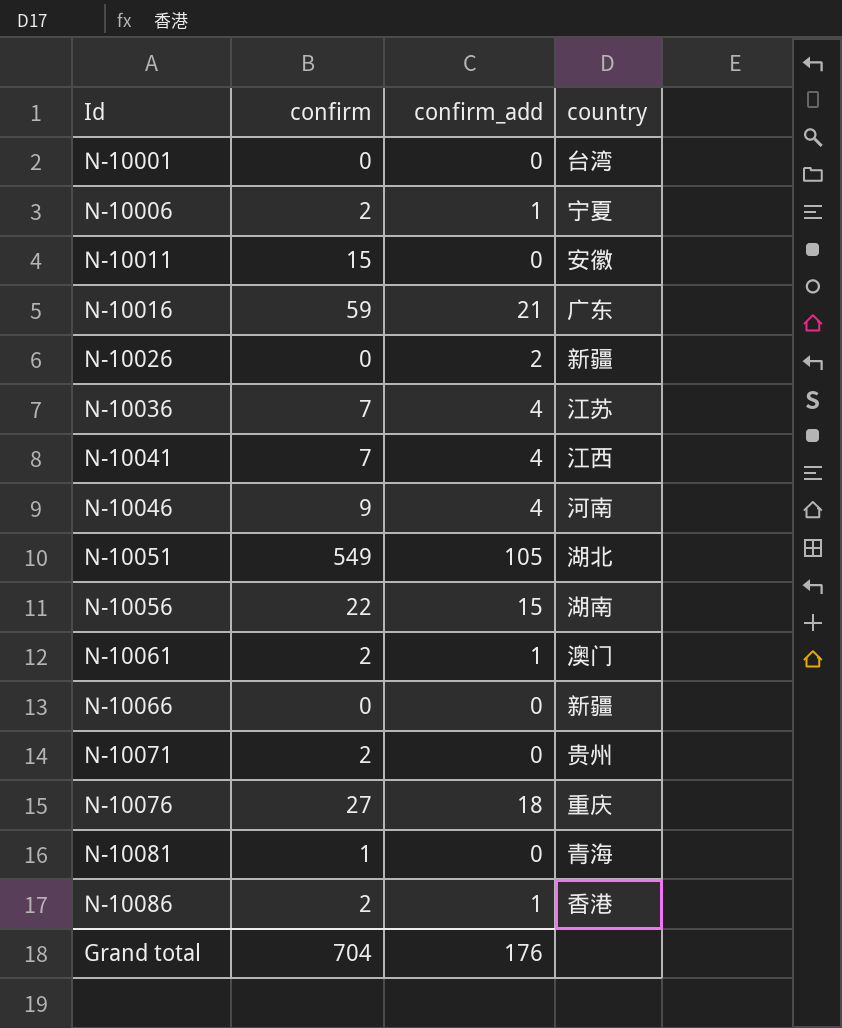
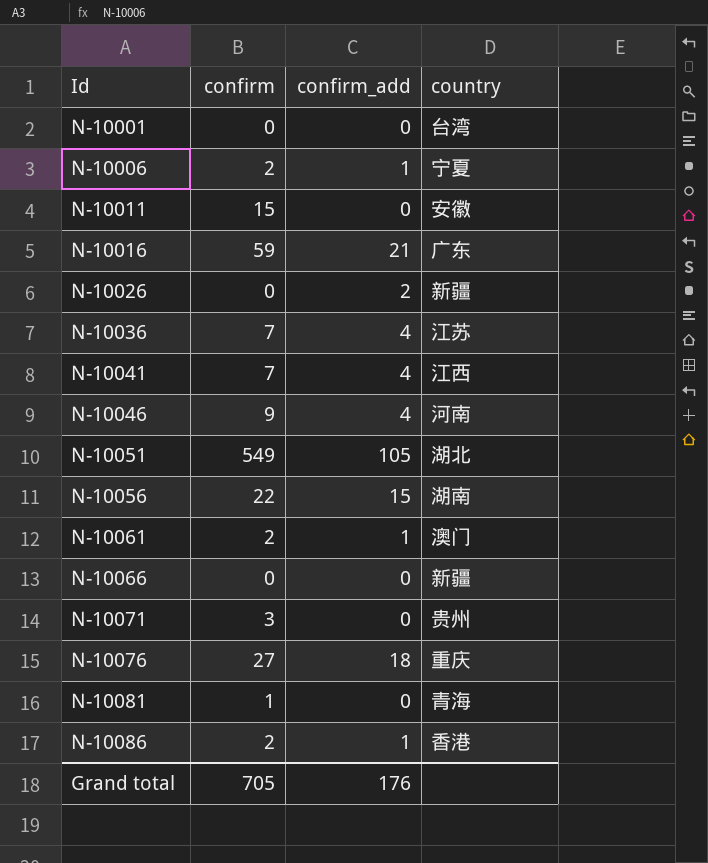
N-10071 | confirm: 2 -> 3
Grand total | confirm: 704 -> 705

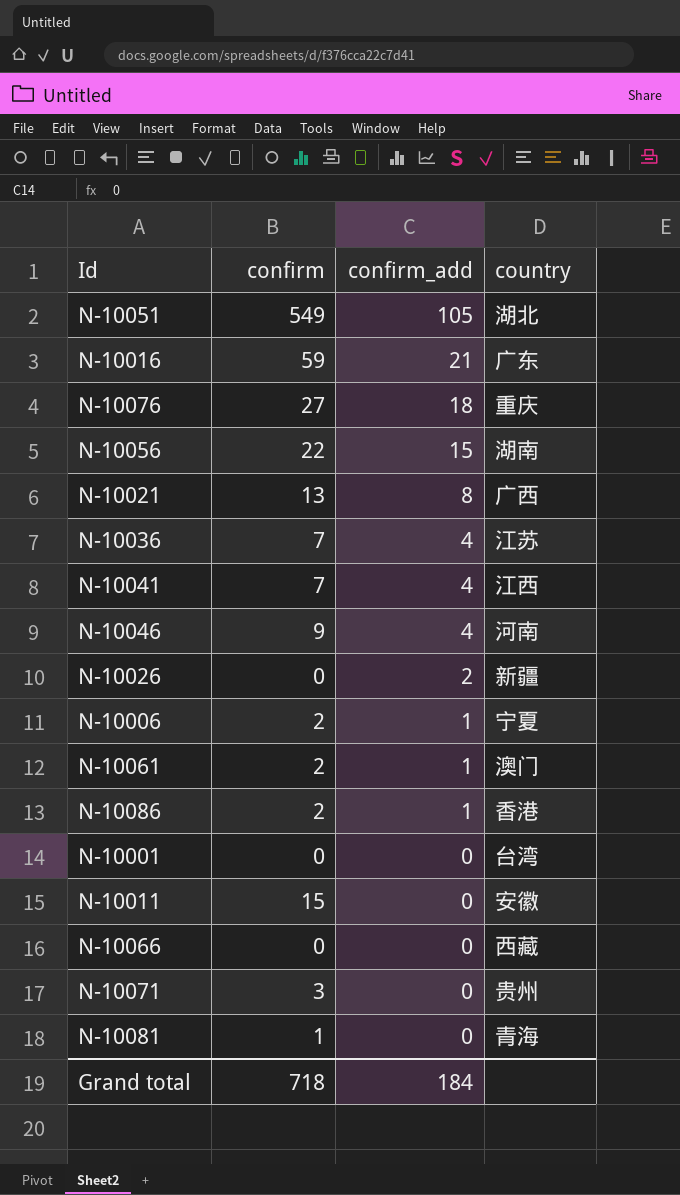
row order: Id ascending -> confirm_add descending
row N-10021: none -> 13 | 8 | 广西
N-10066 | country: 新疆 -> 西藏
Grand total | confirm: 705 -> 718
Grand total | confirm_add: 176 -> 184

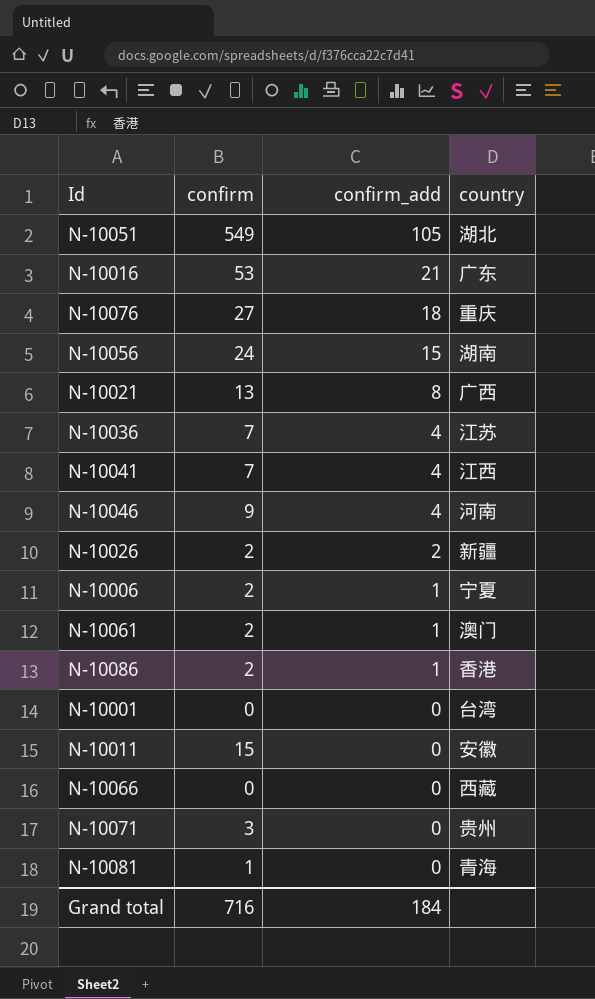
N-10016 | confirm: 59 -> 53
N-10056 | confirm: 22 -> 24
N-10026 | confirm: 0 -> 2
Grand total | confirm: 718 -> 716

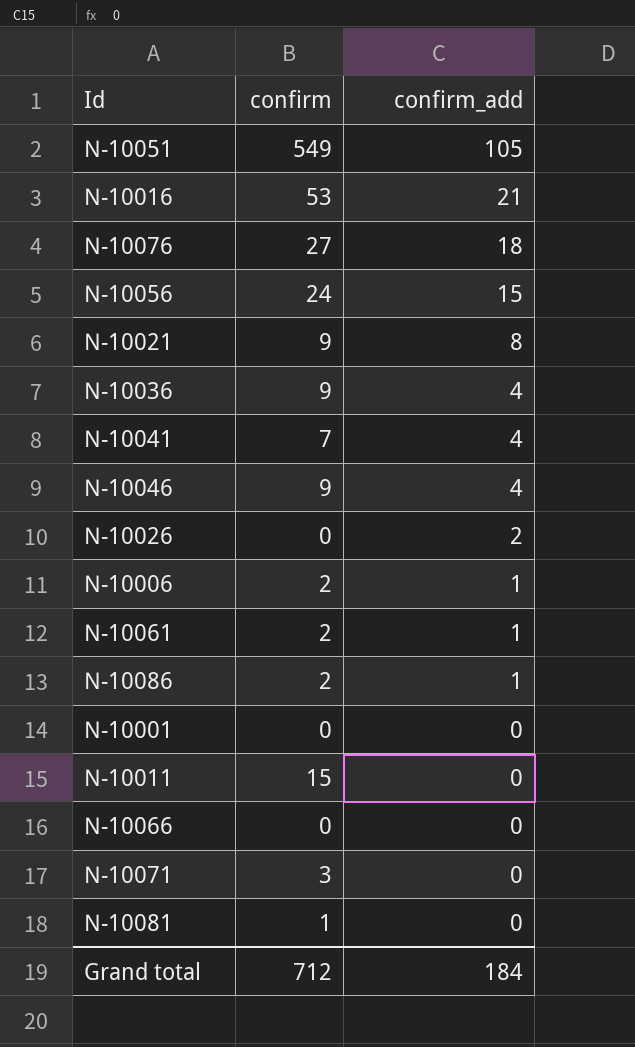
column country | position: 4 -> none
N-10021 | confirm: 13 -> 9
N-10036 | confirm: 7 -> 9
N-10026 | confirm: 2 -> 0
Grand total | confirm: 716 -> 712

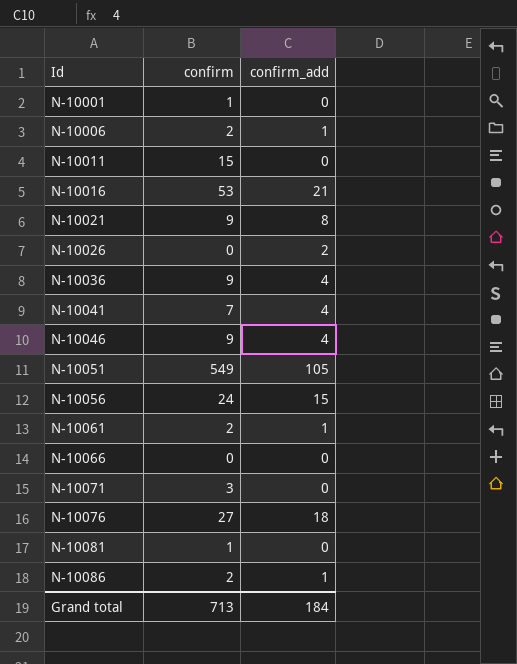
row order: confirm_add descending -> Id ascending
N-10001 | confirm: 0 -> 1
Grand total | confirm: 712 -> 713

